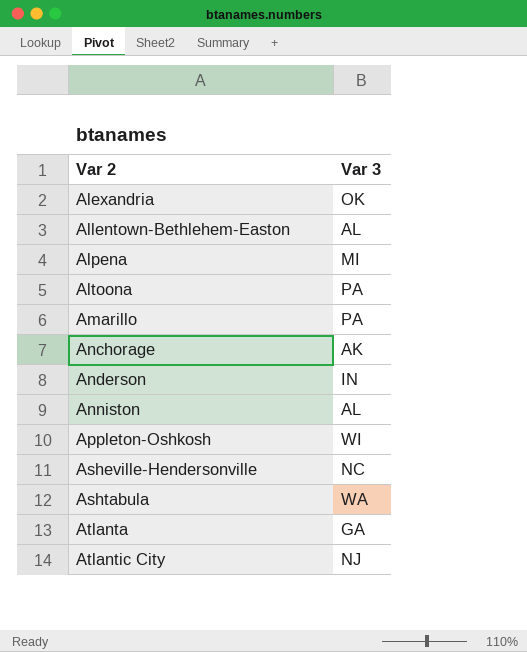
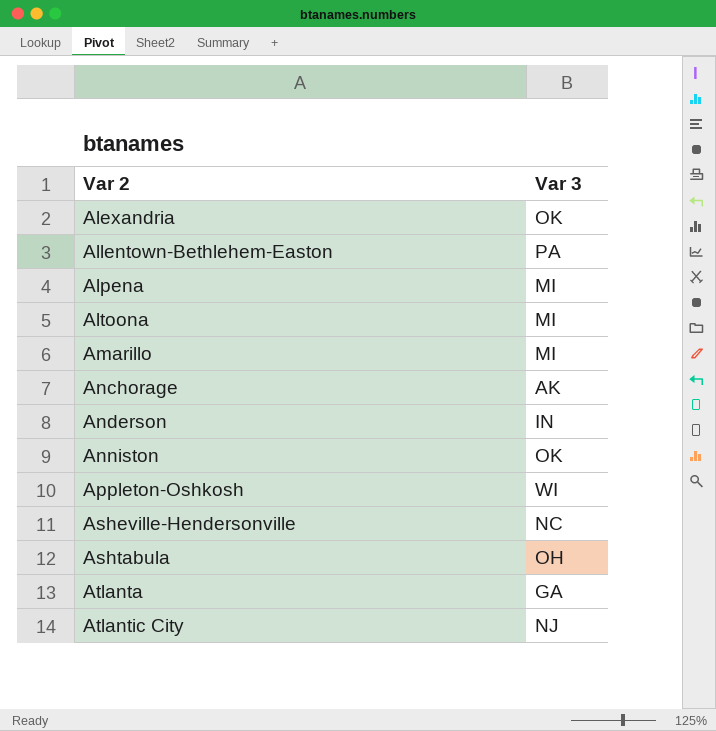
Allentown-Bethlehem-Easton | Var 3: AL -> PA
Altoona | Var 3: PA -> MI
Amarillo | Var 3: PA -> MI
Anniston | Var 3: AL -> OK
Ashtabula | Var 3: WA -> OH

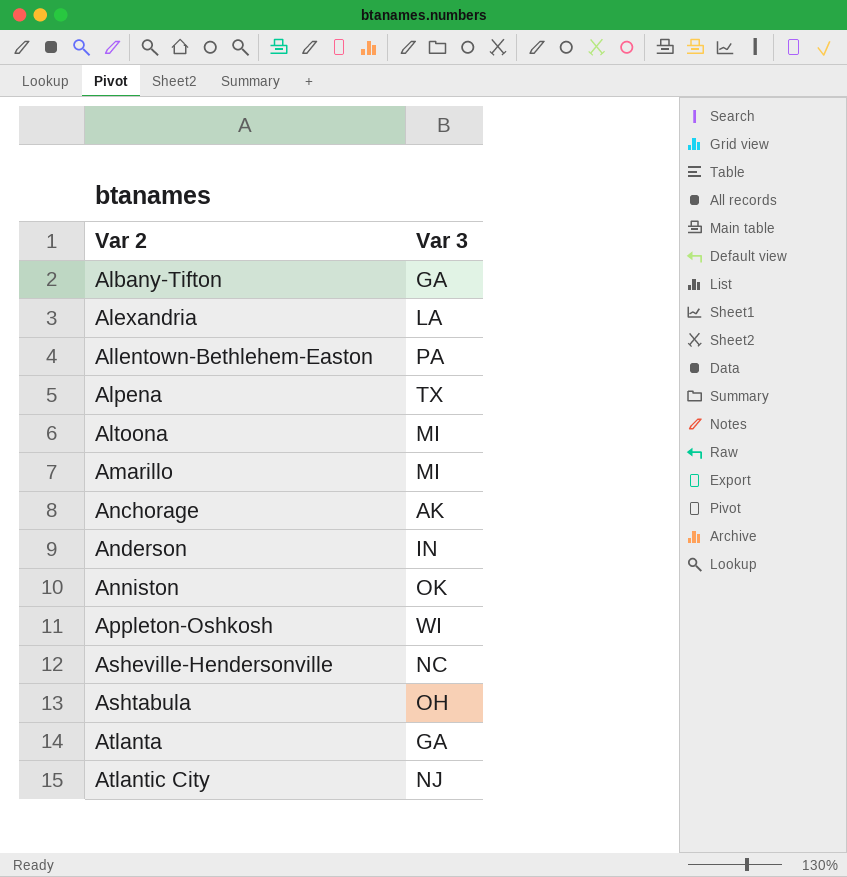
row Albany-Tifton: none -> GA
Alexandria | Var 3: OK -> LA
Alpena | Var 3: MI -> TX

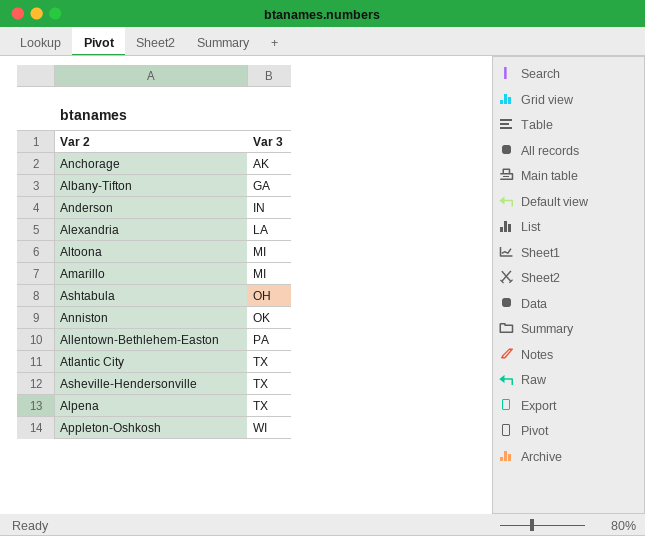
row order: Var 2 ascending -> Var 3 ascending
row Atlanta: GA -> none
Atlantic City | Var 3: NJ -> TX
Asheville-Hendersonville | Var 3: NC -> TX

